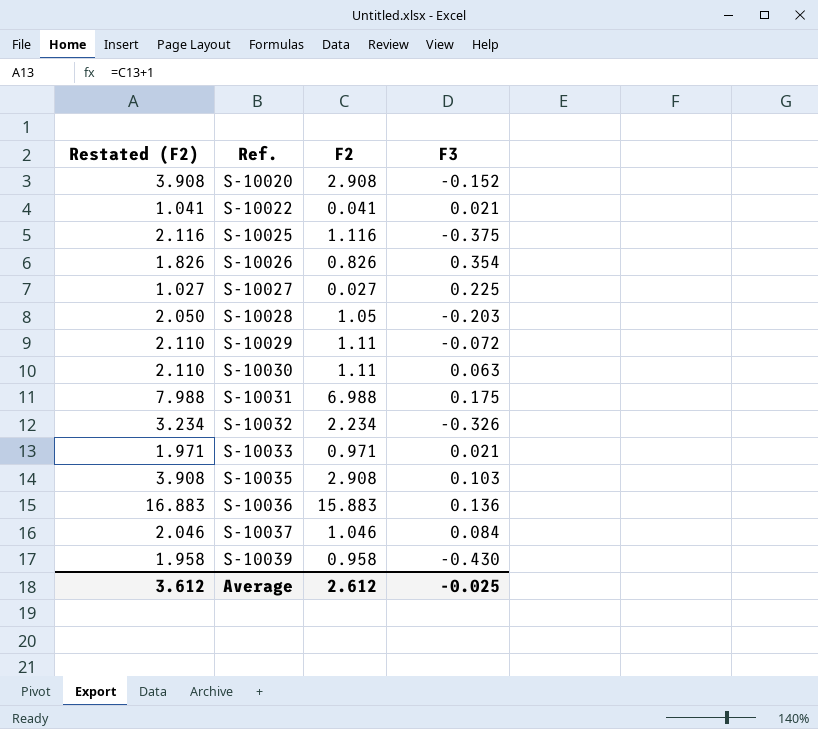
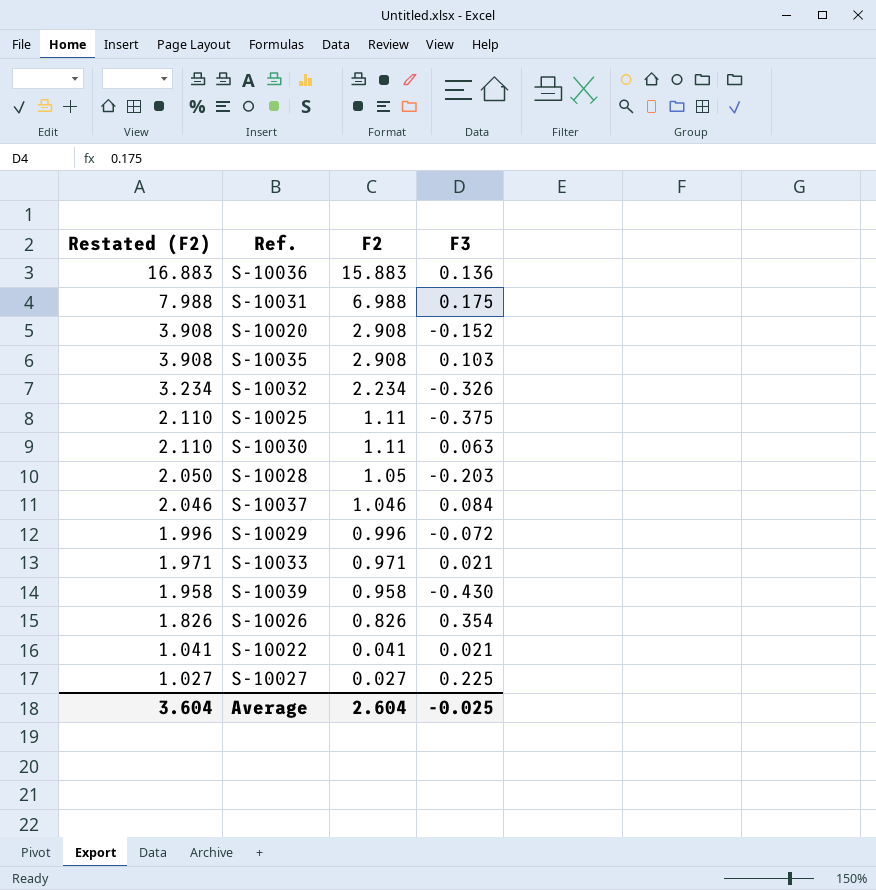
row order: Ref. ascending -> Restated (F2) descending
S-10025 | Restated (F2): 2.116 -> 2.110
S-10025 | F2: 1.116 -> 1.11
S-10029 | Restated (F2): 2.110 -> 1.996
S-10029 | F2: 1.11 -> 0.996
Average | Restated (F2): 3.612 -> 3.604
Average | F2: 2.612 -> 2.604

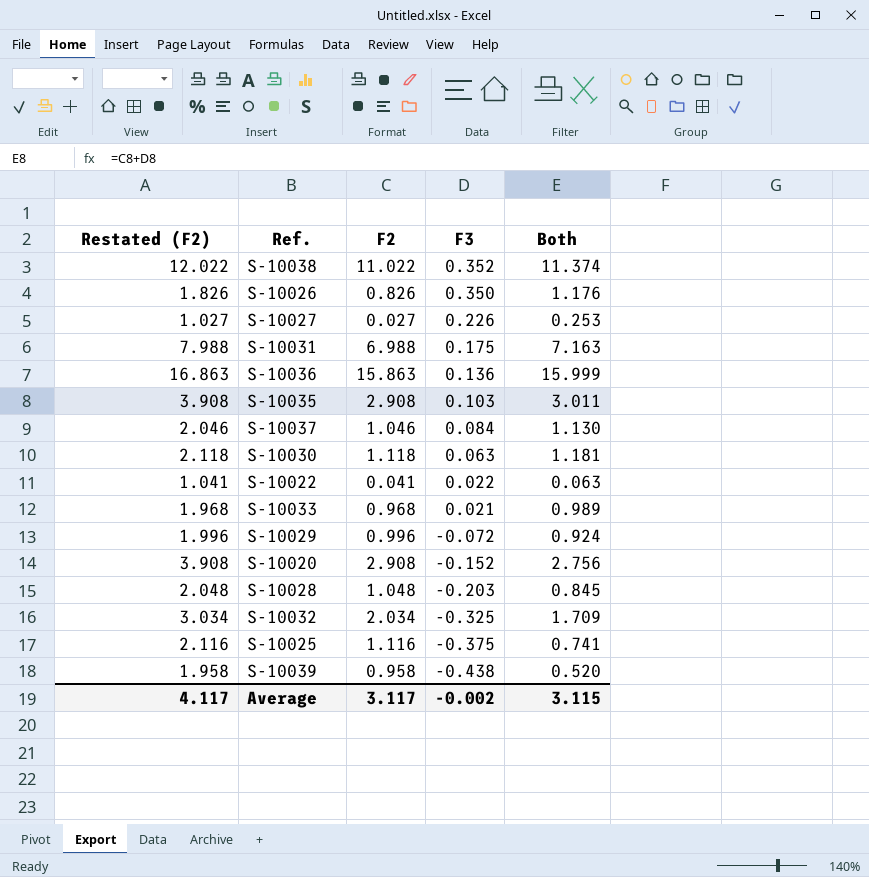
row order: Restated (F2) descending -> F3 descending
column Both | formula: none -> [F2] + [F3]
row S-10038: none -> 12.022 | 11.022 | 0.352 | 11.374
S-10026 | F3: 0.354 -> 0.350
S-10027 | F3: 0.225 -> 0.226
S-10036 | Restated (F2): 16.883 -> 16.863
S-10036 | F2: 15.883 -> 15.863
S-10030 | Restated (F2): 2.110 -> 2.118
S-10030 | F2: 1.11 -> 1.118
S-10022 | F3: 0.021 -> 0.022
S-10033 | Restated (F2): 1.971 -> 1.968
S-10033 | F2: 0.971 -> 0.968
S-10028 | Restated (F2): 2.050 -> 2.048
S-10028 | F2: 1.05 -> 1.048
S-10032 | Restated (F2): 3.234 -> 3.034
S-10032 | F2: 2.234 -> 2.034
S-10032 | F3: -0.326 -> -0.325
S-10025 | Restated (F2): 2.110 -> 2.116
S-10025 | F2: 1.11 -> 1.116
S-10039 | F3: -0.430 -> -0.438
Average | Restated (F2): 3.604 -> 4.117
Average | F2: 2.604 -> 3.117
Average | F3: -0.025 -> -0.002

